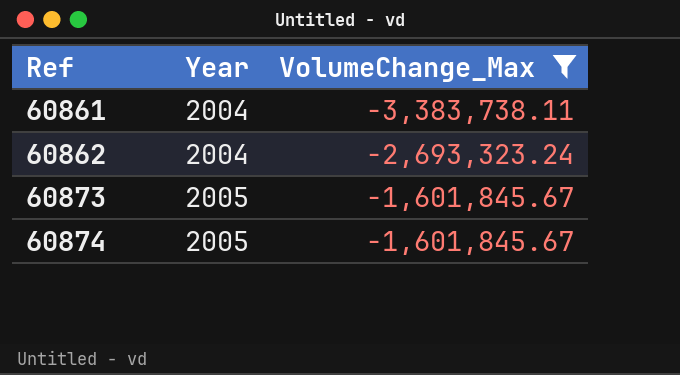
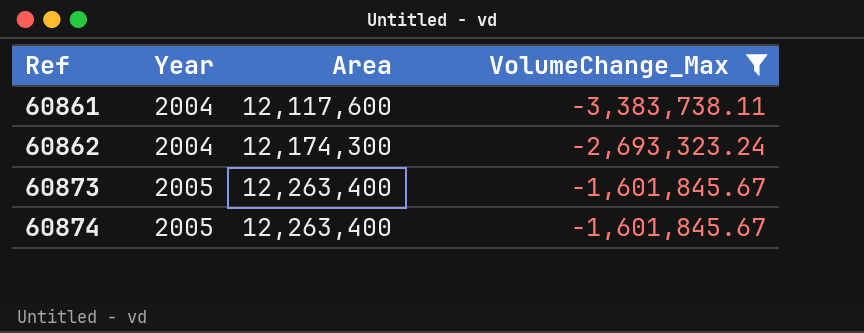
column Area | position: none -> 3

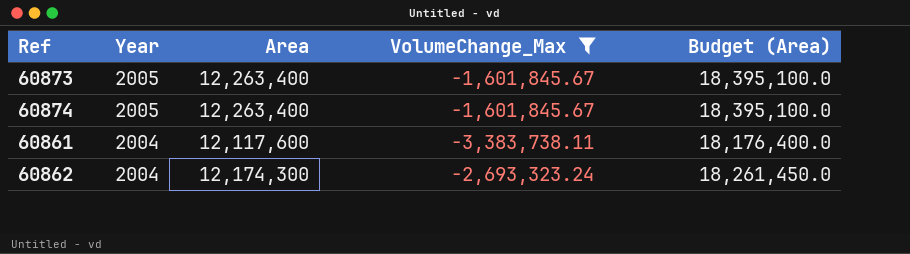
row order: Ref ascending -> Year descending
column Budget (Area) | formula: none -> [Area] * 1.5

